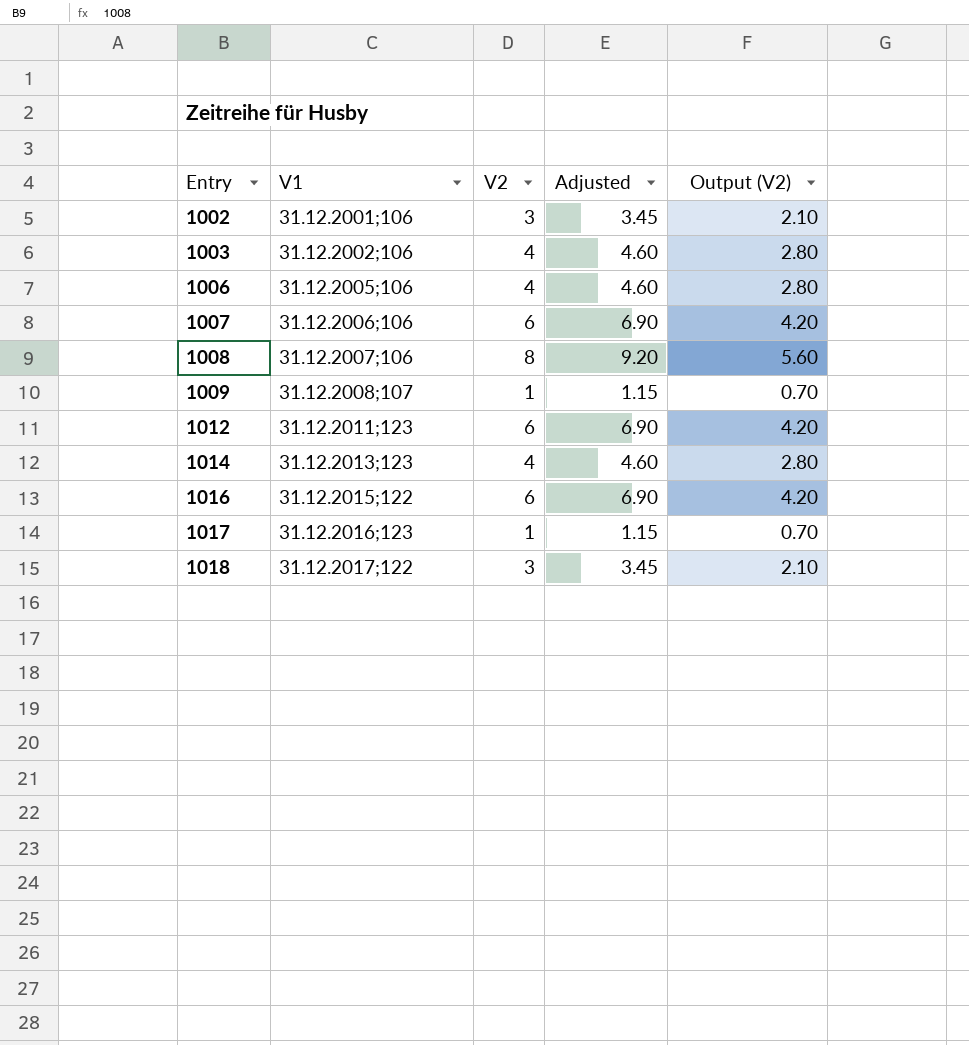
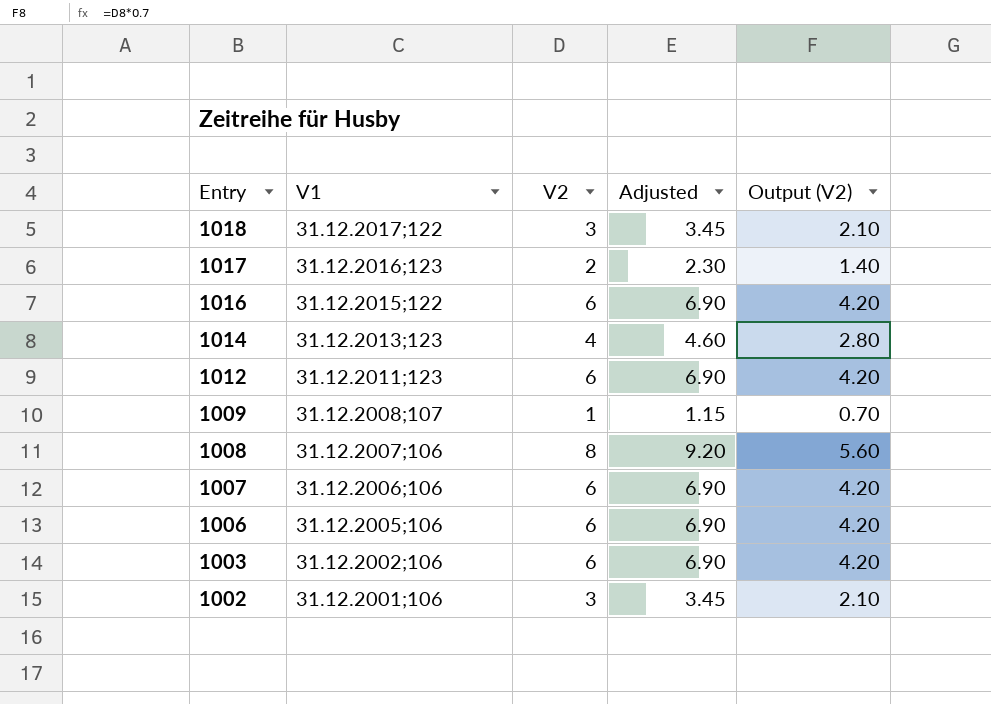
row order: Entry ascending -> Entry descending
1017 | V2: 1 -> 2
1017 | Adjusted: 1.15 -> 2.30
1017 | Output (V2): 0.70 -> 1.40
1006 | V2: 4 -> 6
1006 | Adjusted: 4.60 -> 6.90
1006 | Output (V2): 2.80 -> 4.20
1003 | V2: 4 -> 6
1003 | Adjusted: 4.60 -> 6.90
1003 | Output (V2): 2.80 -> 4.20

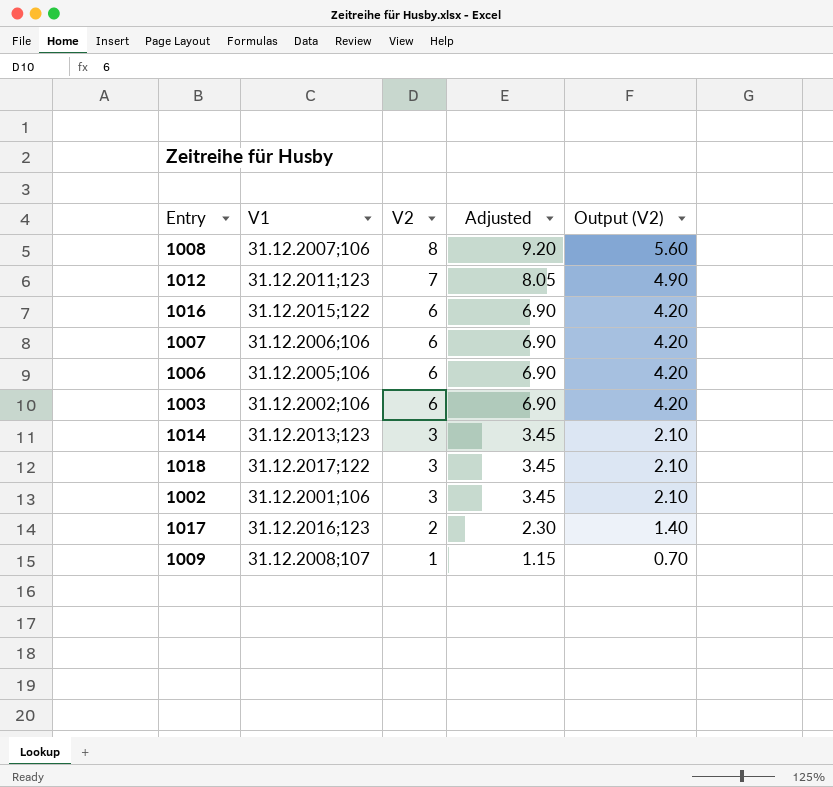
row order: Entry descending -> V2 descending
1012 | V2: 6 -> 7
1012 | Adjusted: 6.90 -> 8.05
1012 | Output (V2): 4.20 -> 4.90
1014 | V2: 4 -> 3
1014 | Adjusted: 4.60 -> 3.45
1014 | Output (V2): 2.80 -> 2.10

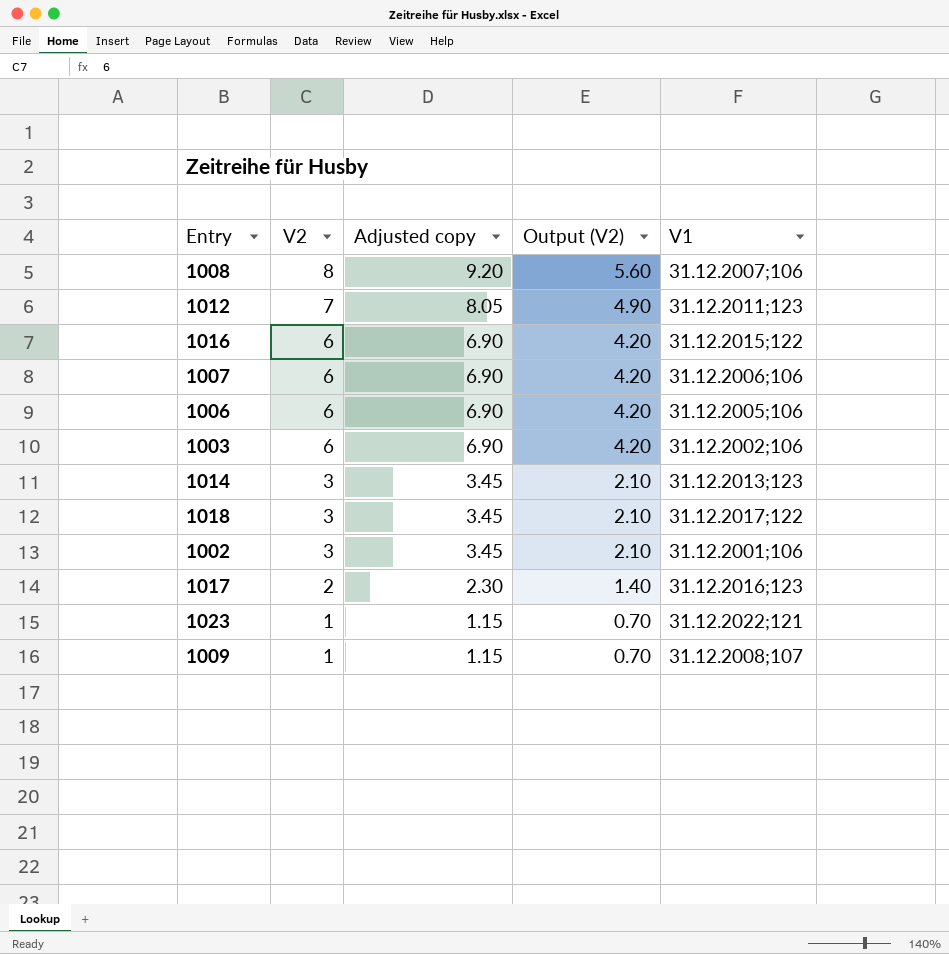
column name: Adjusted -> Adjusted copy
column V1 | position: 2 -> 5
row 1023: none -> 1 | 1.15 | 0.70 | 31.12.2022;121

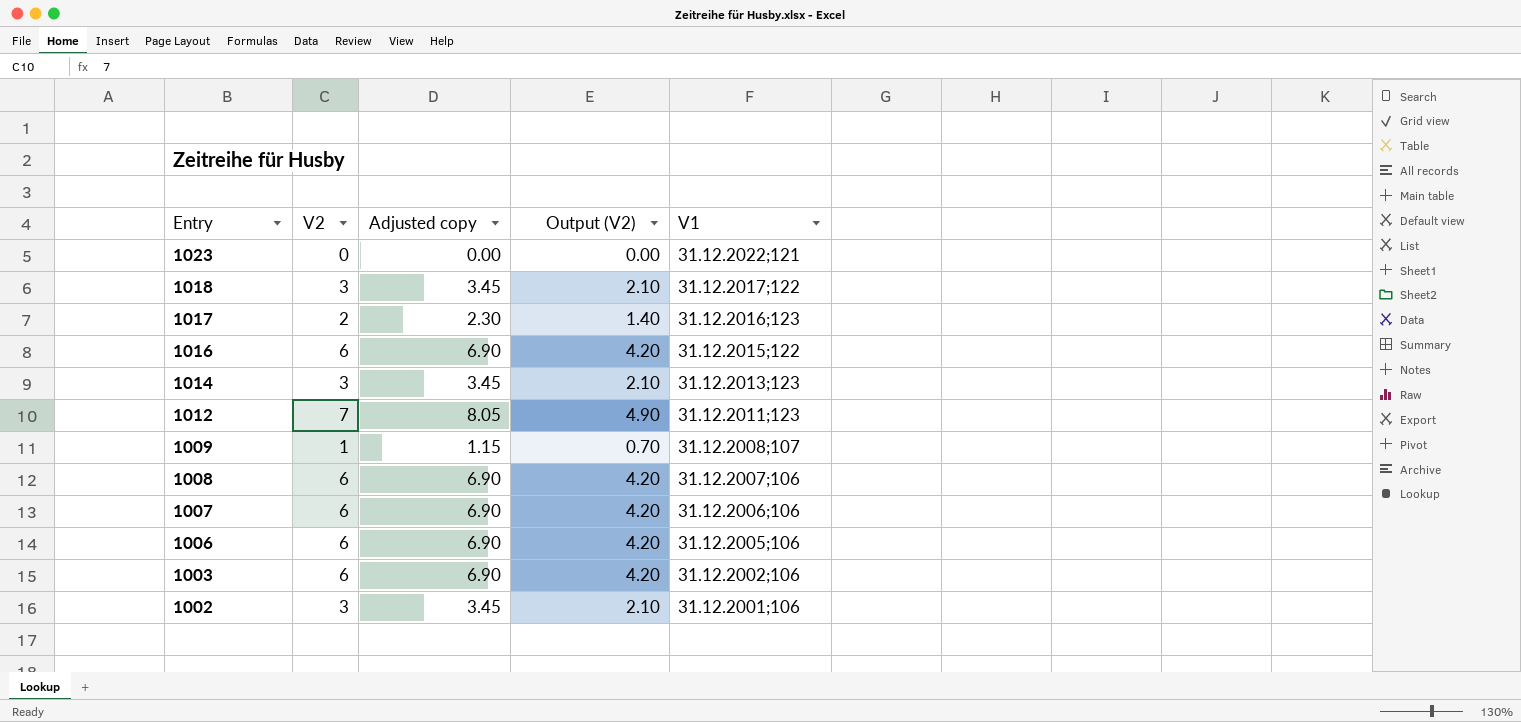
row order: V2 descending -> Entry descending
1023 | V2: 1 -> 0
1023 | Adjusted copy: 1.15 -> 0.00
1023 | Output (V2): 0.70 -> 0.00
1008 | V2: 8 -> 6
1008 | Adjusted copy: 9.20 -> 6.90
1008 | Output (V2): 5.60 -> 4.20

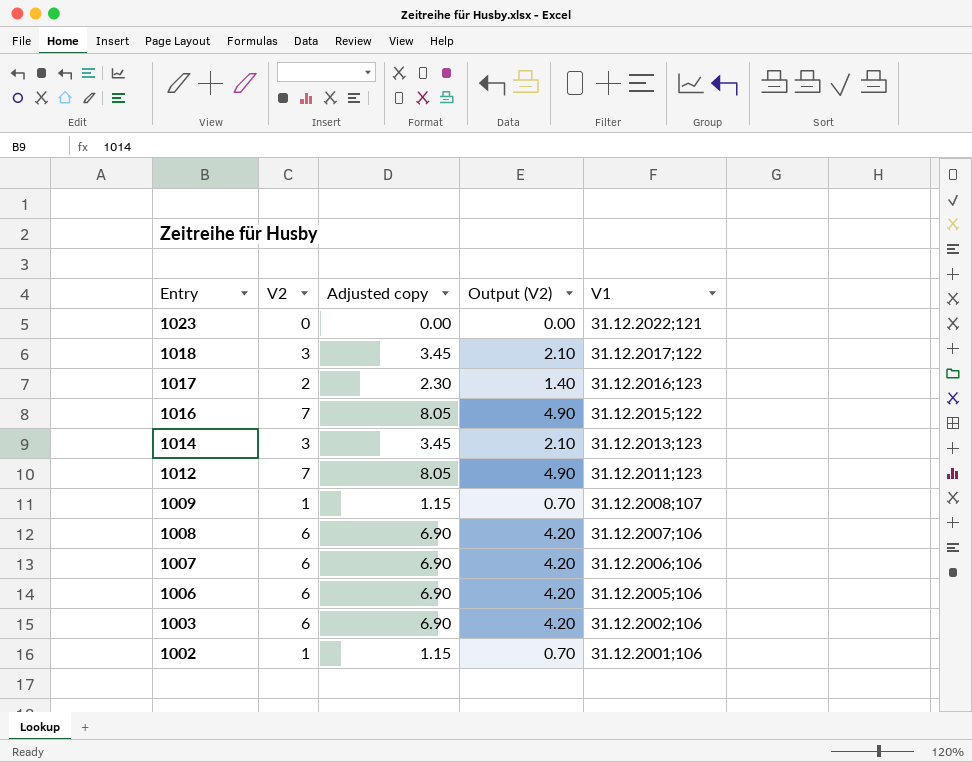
1016 | V2: 6 -> 7
1016 | Adjusted copy: 6.90 -> 8.05
1016 | Output (V2): 4.20 -> 4.90
1002 | V2: 3 -> 1
1002 | Adjusted copy: 3.45 -> 1.15
1002 | Output (V2): 2.10 -> 0.70

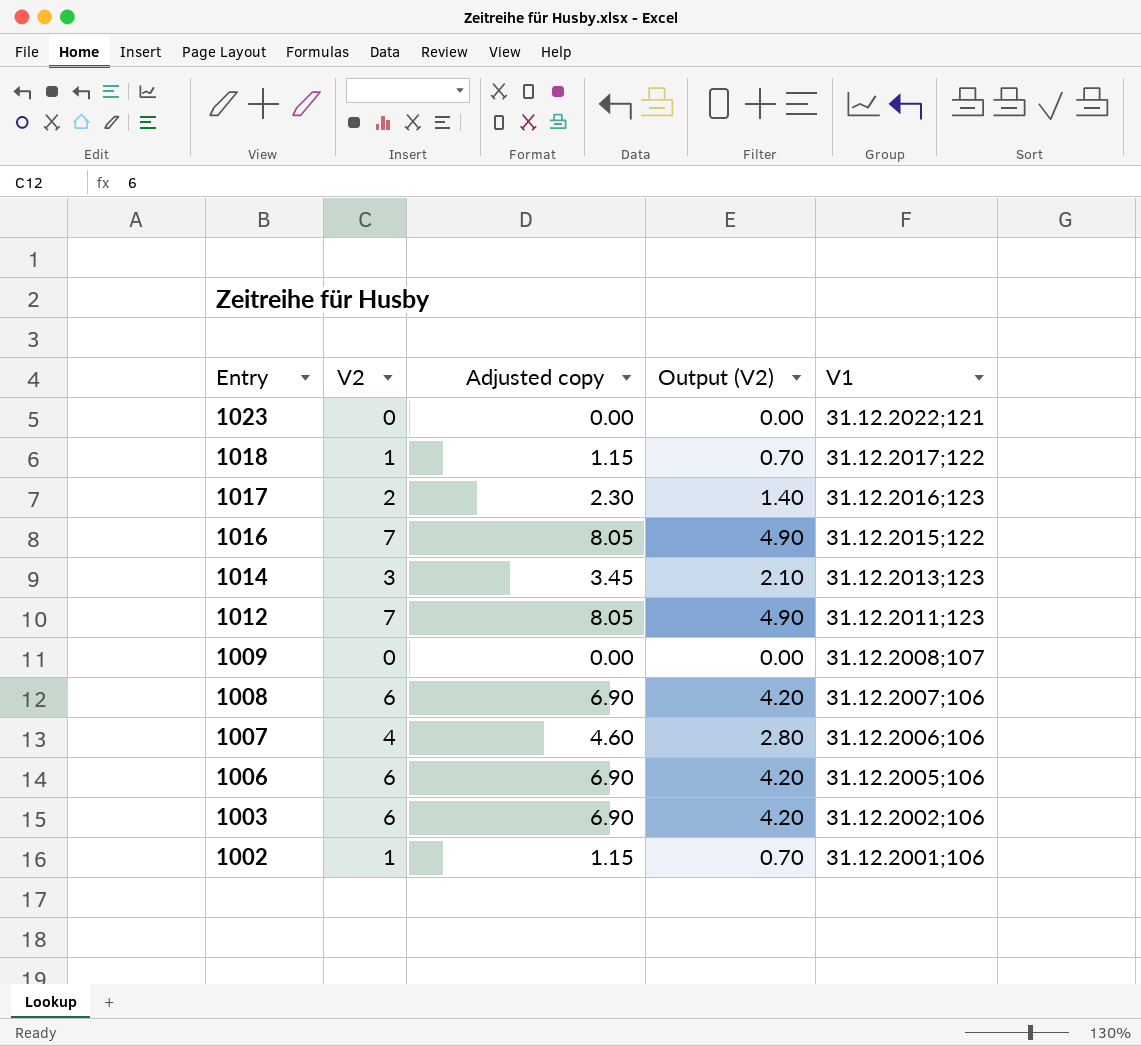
1018 | V2: 3 -> 1
1018 | Adjusted copy: 3.45 -> 1.15
1018 | Output (V2): 2.10 -> 0.70
1009 | V2: 1 -> 0
1009 | Adjusted copy: 1.15 -> 0.00
1009 | Output (V2): 0.70 -> 0.00
1007 | V2: 6 -> 4
1007 | Adjusted copy: 6.90 -> 4.60
1007 | Output (V2): 4.20 -> 2.80

